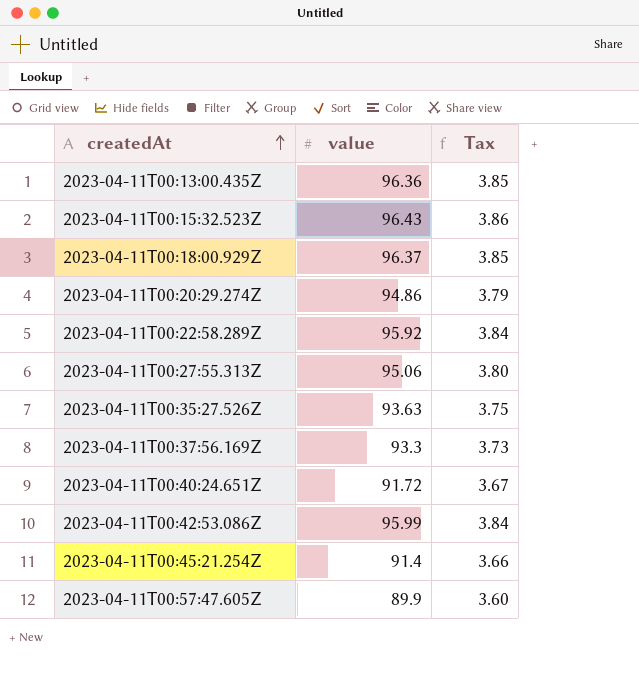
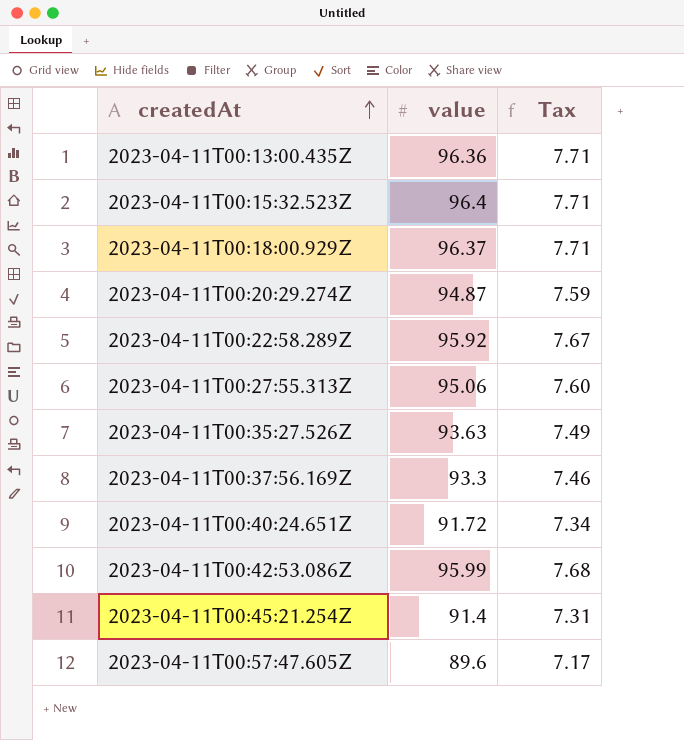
column Tax | formula: [value] * 0.04 -> [value] * 0.08
2023-04-11T00:15:32.523Z | value: 96.43 -> 96.4
2023-04-11T00:20:29.274Z | value: 94.86 -> 94.87
2023-04-11T00:57:47.605Z | value: 89.9 -> 89.6

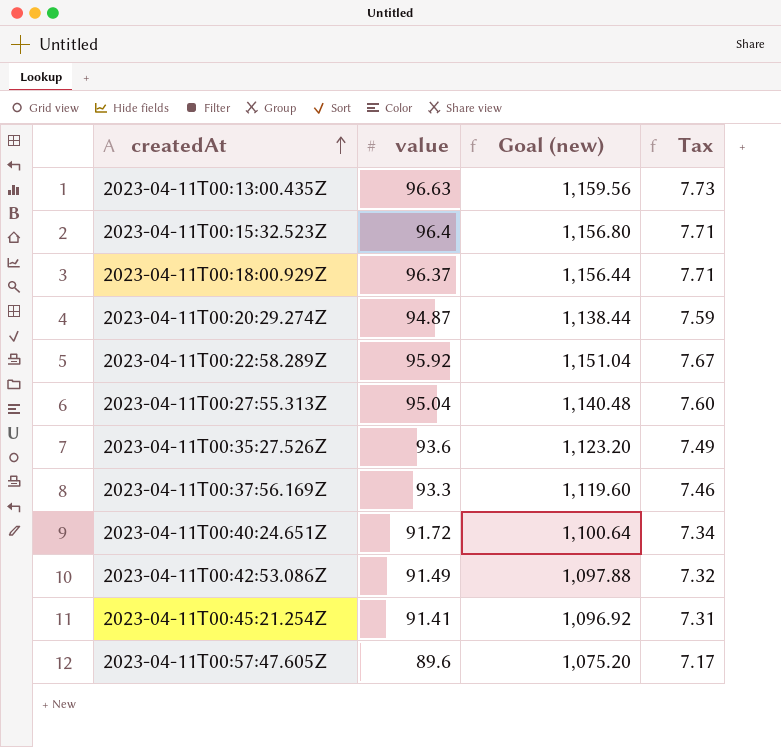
column Goal (new) | formula: none -> [value] * 12
2023-04-11T00:13:00.435Z | value: 96.36 -> 96.63
2023-04-11T00:13:00.435Z | Tax: 7.71 -> 7.73
2023-04-11T00:27:55.313Z | value: 95.06 -> 95.04
2023-04-11T00:35:27.526Z | value: 93.63 -> 93.6
2023-04-11T00:42:53.086Z | value: 95.99 -> 91.49
2023-04-11T00:42:53.086Z | Tax: 7.68 -> 7.32
2023-04-11T00:45:21.254Z | value: 91.4 -> 91.41

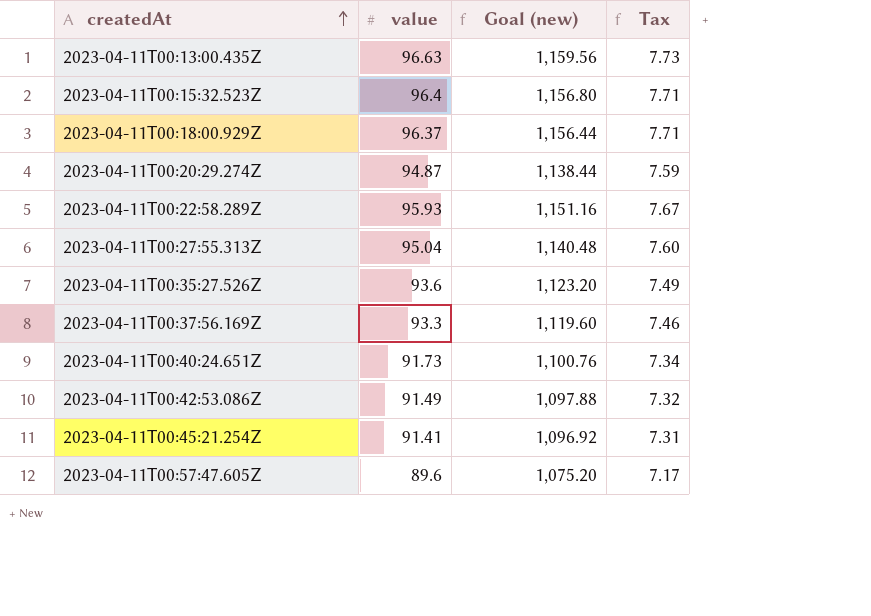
2023-04-11T00:22:58.289Z | value: 95.92 -> 95.93
2023-04-11T00:22:58.289Z | Goal (new): 1,151.04 -> 1,151.16
2023-04-11T00:40:24.651Z | value: 91.72 -> 91.73
2023-04-11T00:40:24.651Z | Goal (new): 1,100.64 -> 1,100.76

